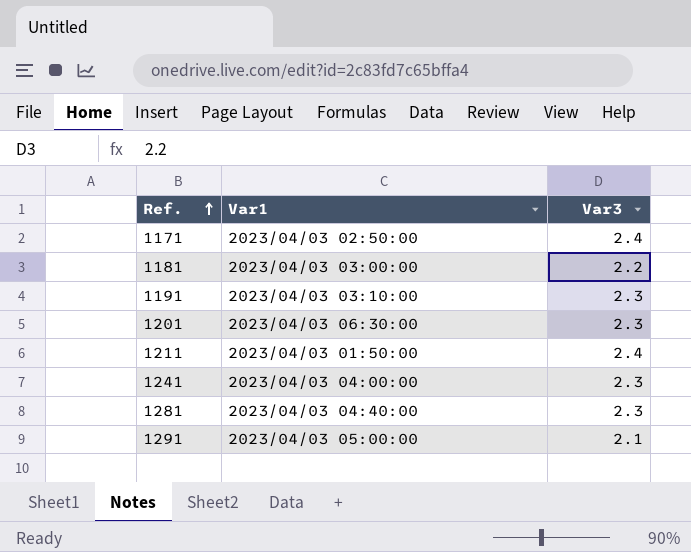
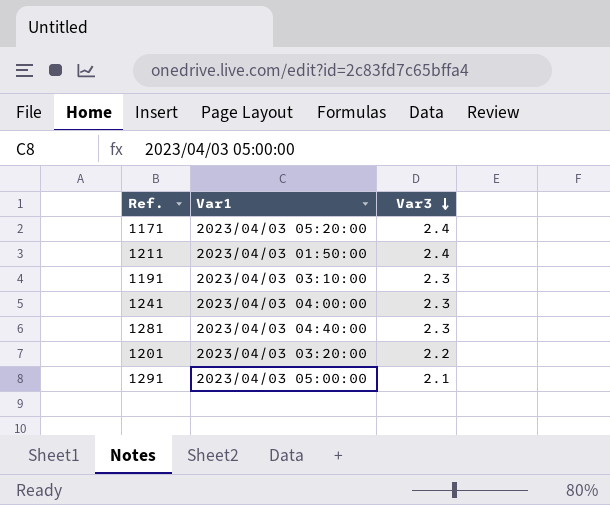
row order: Ref. ascending -> Var3 descending
row 1181: 2023/04/03 03:00:00 | 2.2 -> none
1171 | Var1: 2023/04/03 02:50:00 -> 2023/04/03 05:20:00
1201 | Var1: 2023/04/03 06:30:00 -> 2023/04/03 03:20:00
1201 | Var3: 2.3 -> 2.2

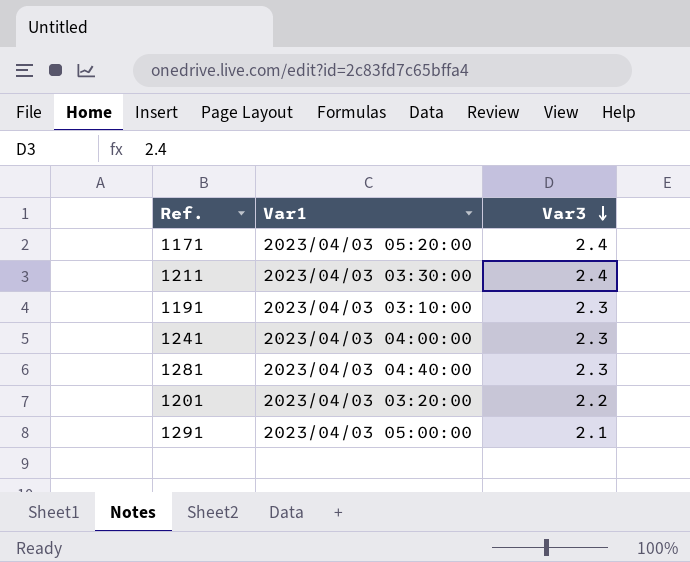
1211 | Var1: 2023/04/03 01:50:00 -> 2023/04/03 03:30:00

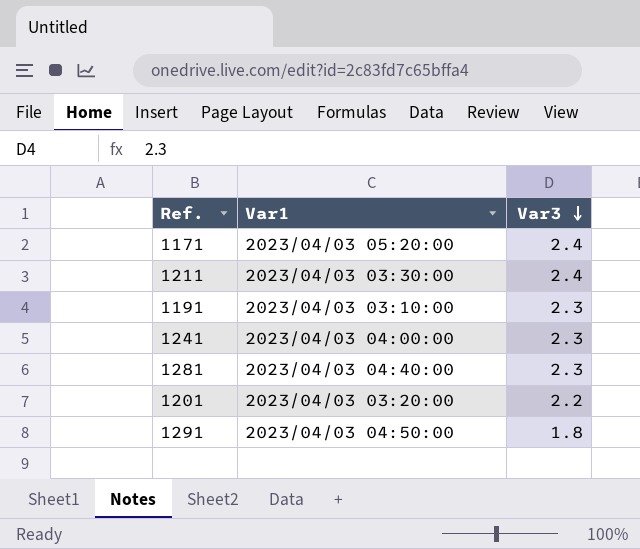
1291 | Var1: 2023/04/03 05:00:00 -> 2023/04/03 04:50:00
1291 | Var3: 2.1 -> 1.8

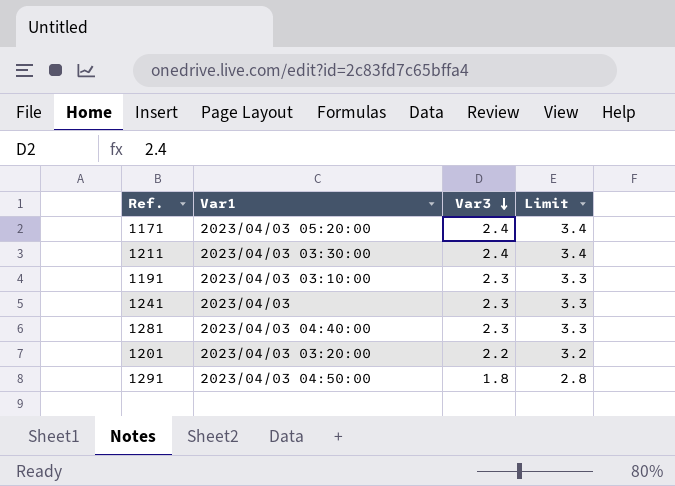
column Limit | formula: none -> [Var3] + 1
1241 | Var1: 2023/04/03 04:00:00 -> 2023/04/03

